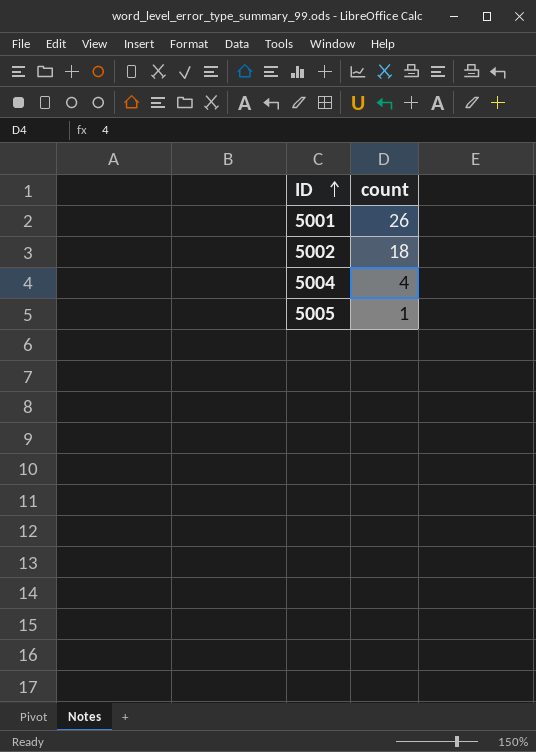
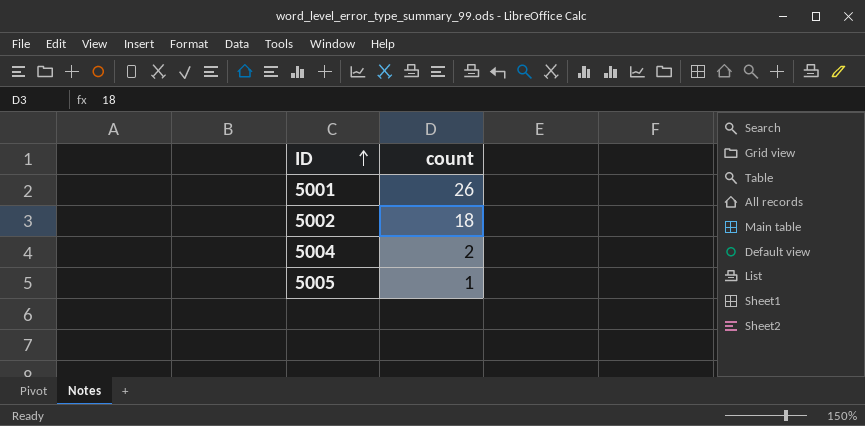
5004 | count: 4 -> 2

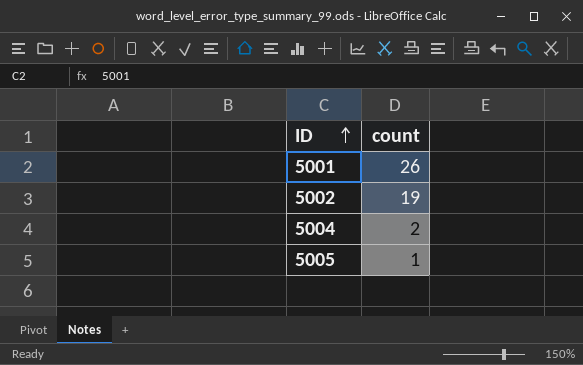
5002 | count: 18 -> 19

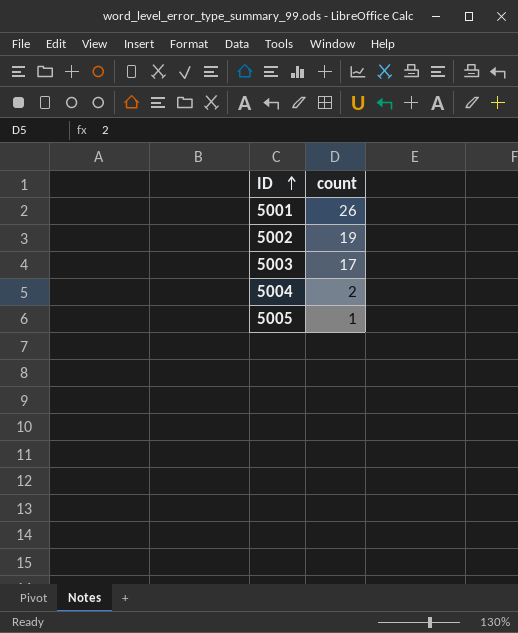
row 5003: none -> 17

